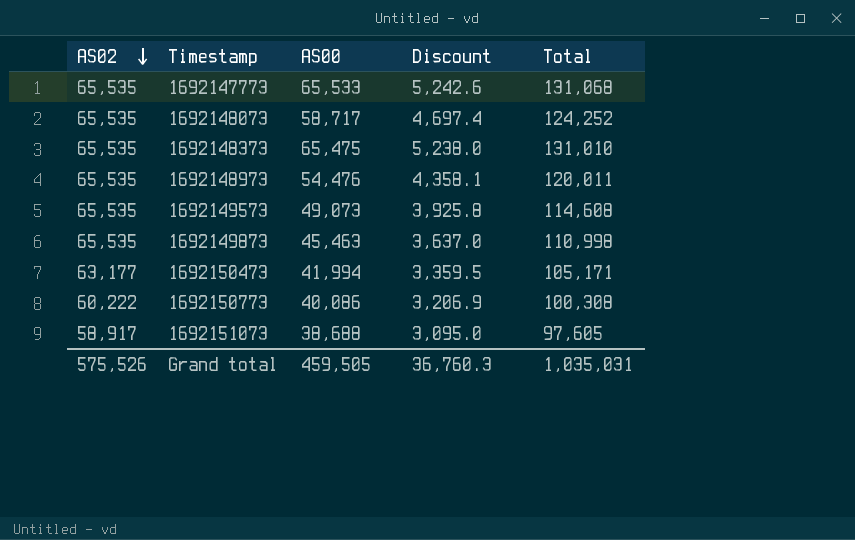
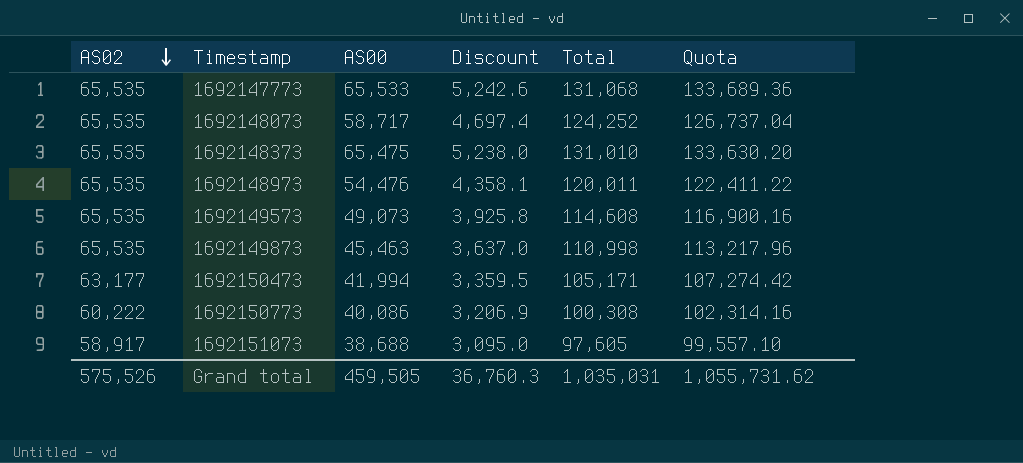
column Quota | formula: none -> [Total] * 1.02

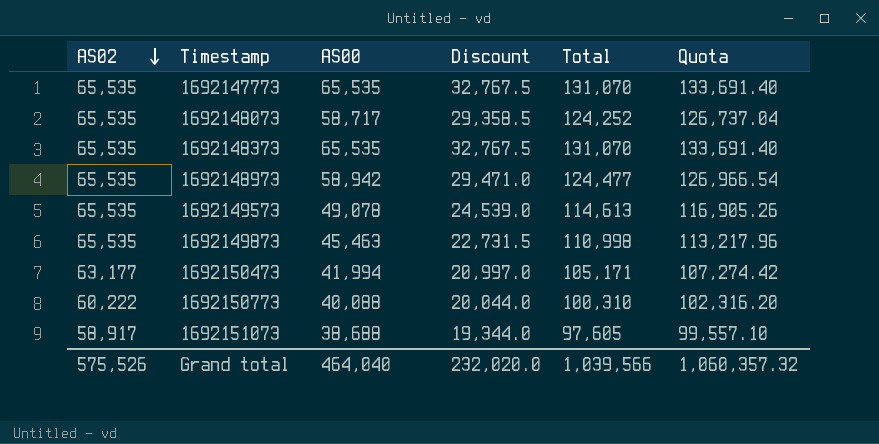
column Discount | formula: [AS00] * 0.08 -> [AS00] * 0.5
1692147773 | AS00: 65,533 -> 65,535
1692147773 | Total: 131,068 -> 131,070
1692147773 | Quota: 133,689.36 -> 133,691.40
1692148373 | AS00: 65,475 -> 65,535
1692148373 | Total: 131,010 -> 131,070
1692148373 | Quota: 133,630.20 -> 133,691.40
1692148973 | AS00: 54,476 -> 58,942
1692148973 | Total: 120,011 -> 124,477
1692148973 | Quota: 122,411.22 -> 126,966.54
1692149573 | AS00: 49,073 -> 49,078
1692149573 | Total: 114,608 -> 114,613
1692149573 | Quota: 116,900.16 -> 116,905.26
1692150773 | AS00: 40,086 -> 40,088
1692150773 | Total: 100,308 -> 100,310
1692150773 | Quota: 102,314.16 -> 102,316.20
Grand total | AS00: 459,505 -> 464,040
Grand total | Discount: 36,760.3 -> 232,020.0
Grand total | Total: 1,035,031 -> 1,039,566
Grand total | Quota: 1,055,731.62 -> 1,060,357.32

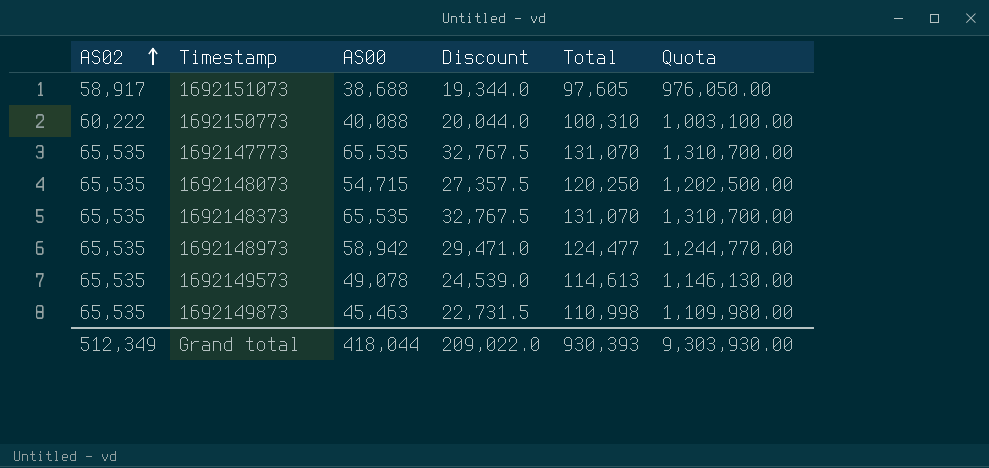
row order: AS02 descending -> AS02 ascending
column Quota | formula: [Total] * 1.02 -> [Total] * 10
row 1692150473: 63,177 | 41,994 | 20,997.0 | 105,171 | 107,274.42 -> none
1692148073 | AS00: 58,717 -> 54,715
1692148073 | Discount: 29,358.5 -> 27,357.5
1692148073 | Total: 124,252 -> 120,250
Grand total | AS02: 575,526 -> 512,349
Grand total | AS00: 464,040 -> 418,044
Grand total | Discount: 232,020.0 -> 209,022.0
Grand total | Total: 1,039,566 -> 930,393
Grand total | Quota: 1,060,357.32 -> 9,303,930.00

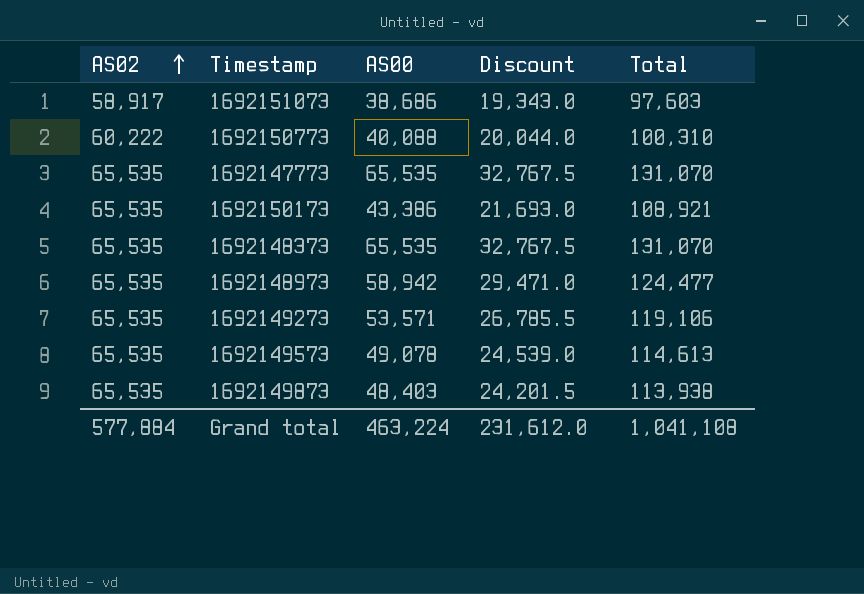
column Quota | formula: [Total] * 10 -> none
row 1692148073: 65,535 | 54,715 | 27,357.5 | 120,250 | 1,202,500.00 -> none
1692151073 | AS00: 38,688 -> 38,686
1692151073 | Discount: 19,344.0 -> 19,343.0
1692151073 | Total: 97,605 -> 97,603
row 1692150173: none -> 65,535 | 43,386 | 21,693.0 | 108,921
row 1692149273: none -> 65,535 | 53,571 | 26,785.5 | 119,106
1692149873 | AS00: 45,463 -> 48,403
1692149873 | Discount: 22,731.5 -> 24,201.5
1692149873 | Total: 110,998 -> 113,938
Grand total | AS02: 512,349 -> 577,884
Grand total | AS00: 418,044 -> 463,224
Grand total | Discount: 209,022.0 -> 231,612.0
Grand total | Total: 930,393 -> 1,041,108

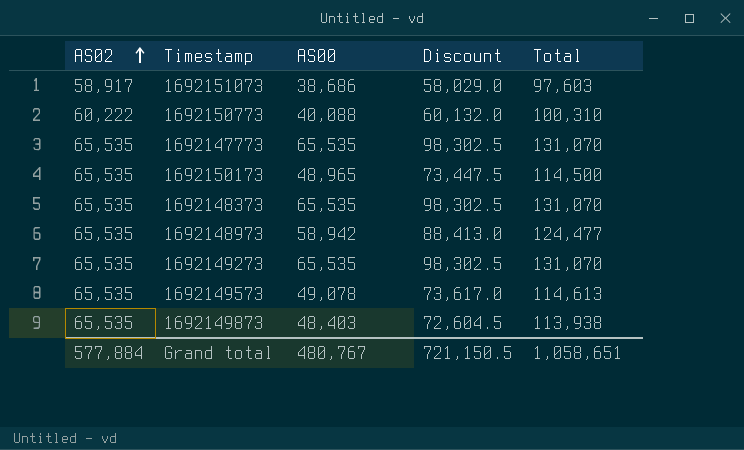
column Discount | formula: [AS00] * 0.5 -> [AS00] * 1.5
1692150173 | AS00: 43,386 -> 48,965
1692150173 | Total: 108,921 -> 114,500
1692149273 | AS00: 53,571 -> 65,535
1692149273 | Total: 119,106 -> 131,070
Grand total | AS00: 463,224 -> 480,767
Grand total | Discount: 231,612.0 -> 721,150.5
Grand total | Total: 1,041,108 -> 1,058,651

